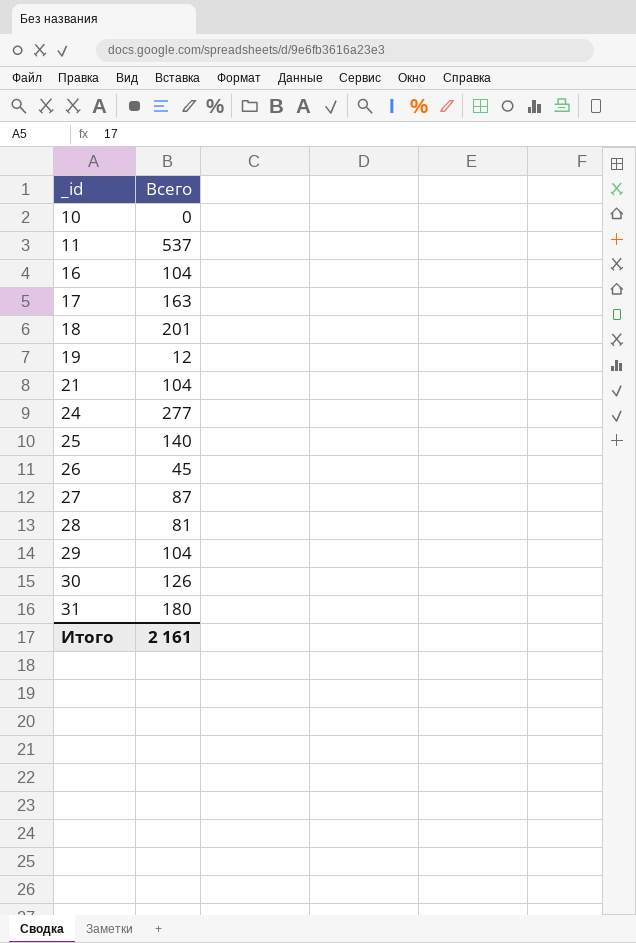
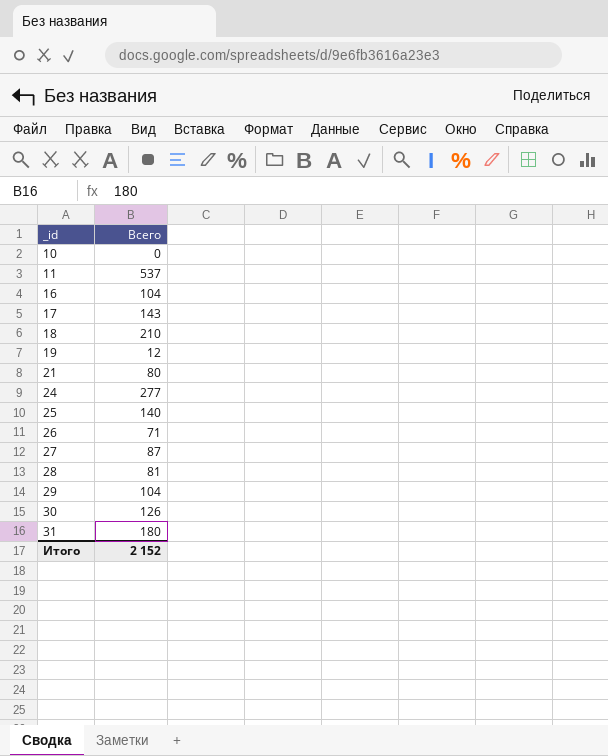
17 | Всего: 163 -> 143
18 | Всего: 201 -> 210
21 | Всего: 104 -> 80
26 | Всего: 45 -> 71
Итого | Всего: 2 161 -> 2 152

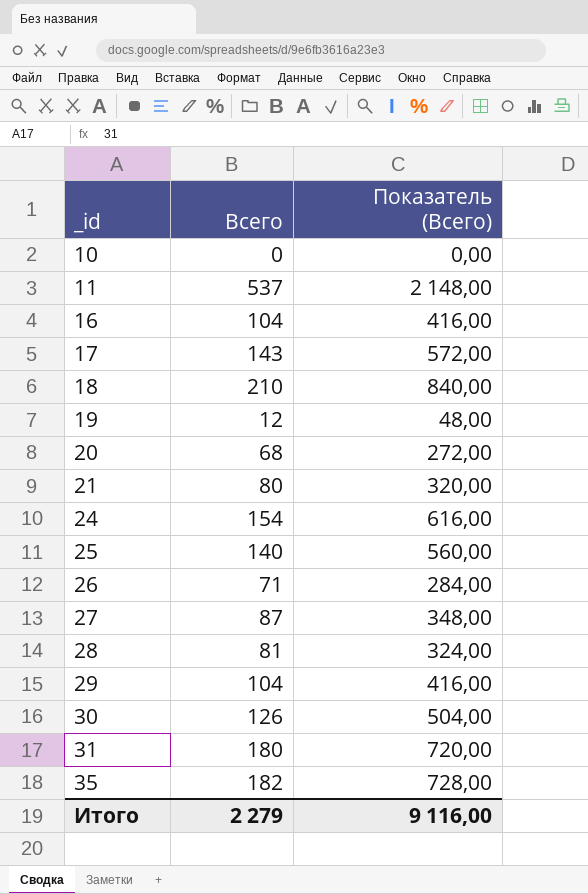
column Показатель (Всего) | formula: none -> [Всего] * 4
row 20: none -> 68 | 272,00
24 | Всего: 277 -> 154
row 35: none -> 182 | 728,00
Итого | Всего: 2 152 -> 2 279

